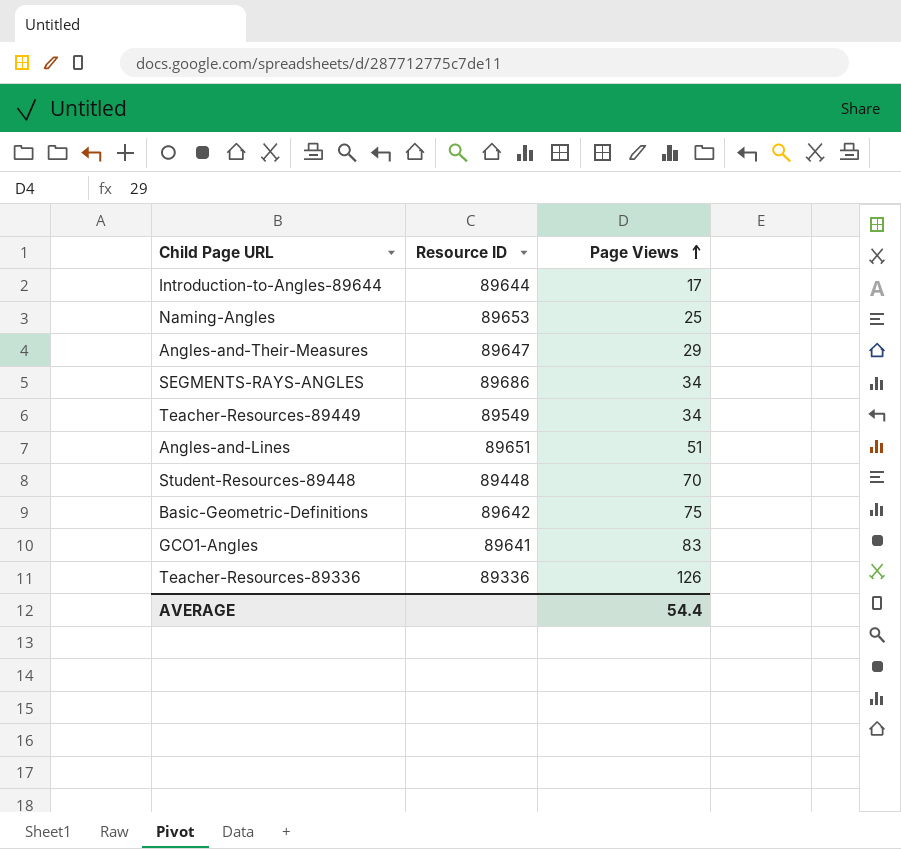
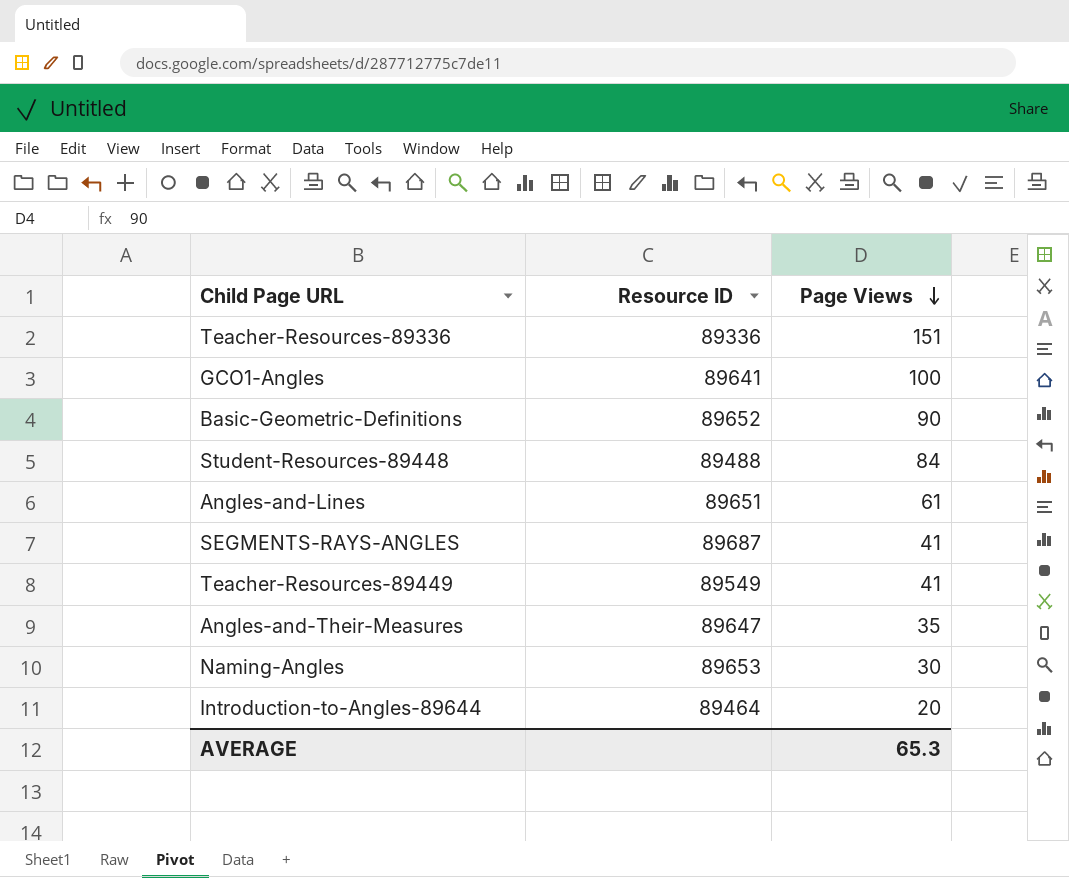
row order: Page Views ascending -> Page Views descending
Teacher-Resources-89336 | Page Views: 126 -> 151
GCO1-Angles | Page Views: 83 -> 100
Basic-Geometric-Definitions | Resource ID: 89642 -> 89652
Basic-Geometric-Definitions | Page Views: 75 -> 90
Student-Resources-89448 | Resource ID: 89448 -> 89488
Student-Resources-89448 | Page Views: 70 -> 84
Angles-and-Lines | Page Views: 51 -> 61
SEGMENTS-RAYS-ANGLES | Resource ID: 89686 -> 89687
SEGMENTS-RAYS-ANGLES | Page Views: 34 -> 41
Teacher-Resources-89449 | Page Views: 34 -> 41
Angles-and-Their-Measures | Page Views: 29 -> 35
Naming-Angles | Page Views: 25 -> 30
Introduction-to-Angles-89644 | Resource ID: 89644 -> 89464
Introduction-to-Angles-89644 | Page Views: 17 -> 20
AVERAGE | Page Views: 54.4 -> 65.3

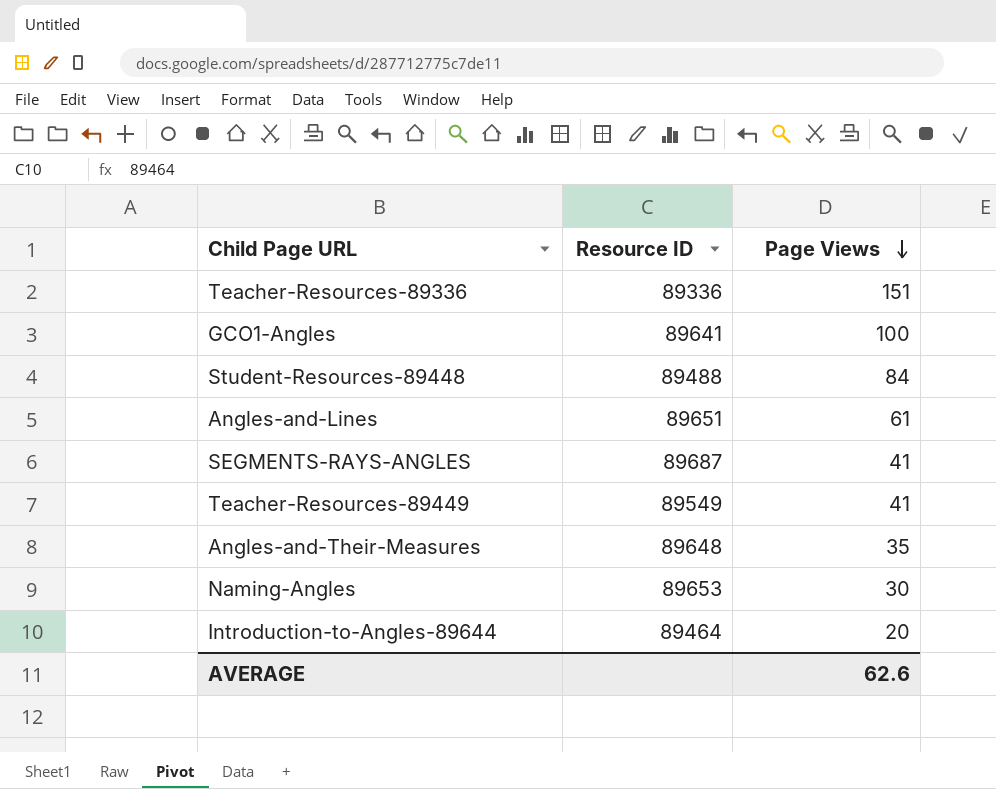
row Basic-Geometric-Definitions: 89652 | 90 -> none
Angles-and-Their-Measures | Resource ID: 89647 -> 89648
AVERAGE | Page Views: 65.3 -> 62.6

